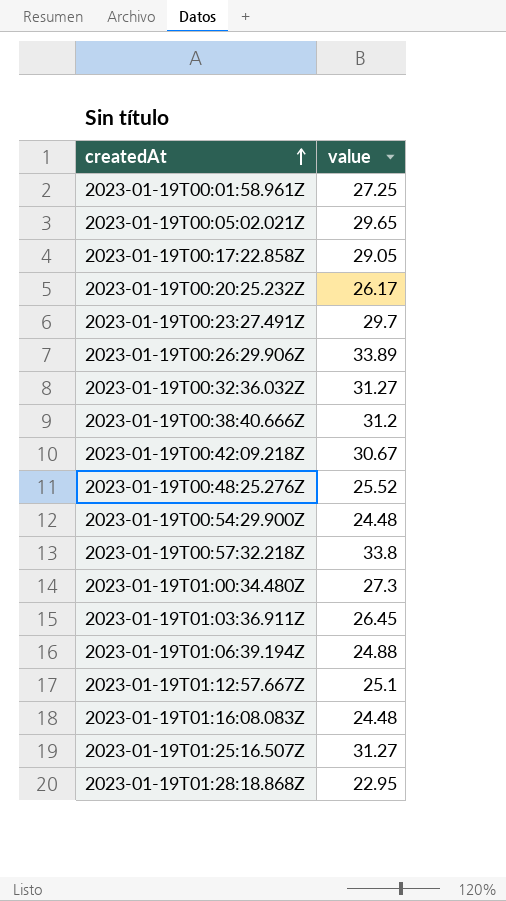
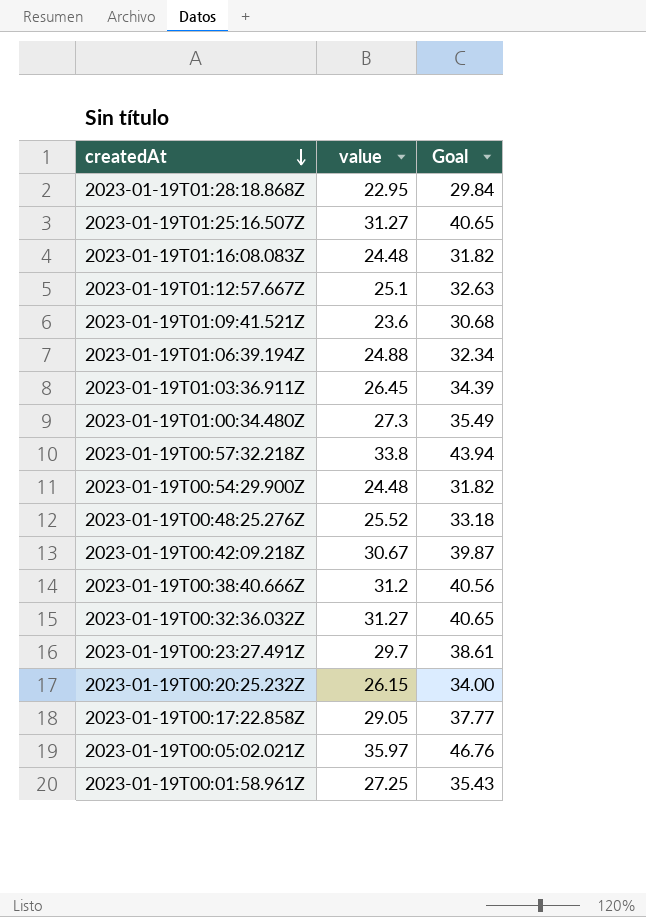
row order: createdAt ascending -> createdAt descending
column Goal | formula: none -> [value] * 1.3
row 2023-01-19T00:26:29.906Z: 33.89 -> none
row 2023-01-19T01:09:41.521Z: none -> 23.6 | 30.68
2023-01-19T00:20:25.232Z | value: 26.17 -> 26.15
2023-01-19T00:05:02.021Z | value: 29.65 -> 35.97

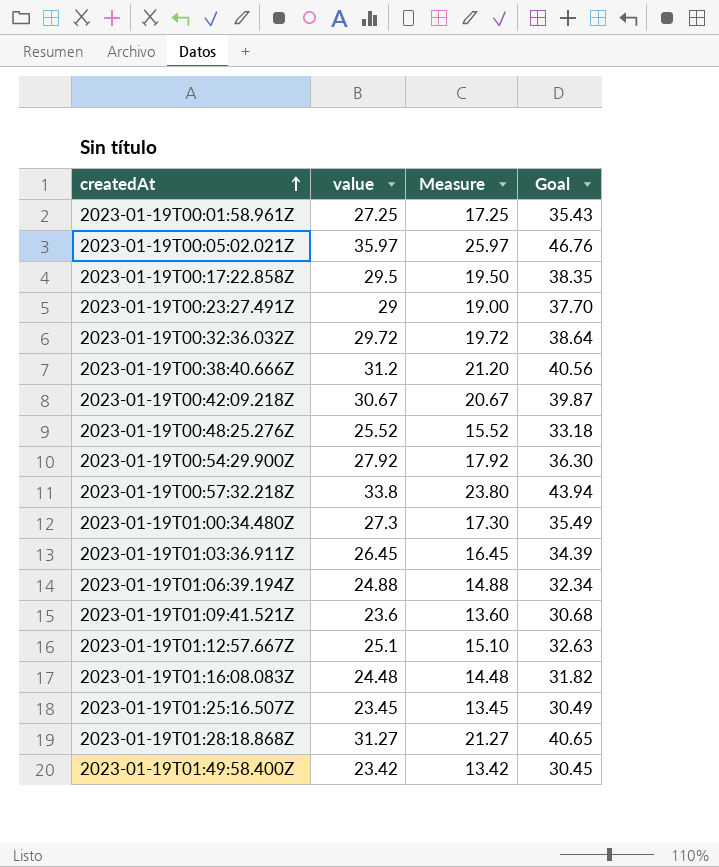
row order: createdAt descending -> createdAt ascending
column Measure | formula: none -> [value] - 10
row 2023-01-19T00:20:25.232Z: 26.15 | 34.00 -> none
2023-01-19T00:17:22.858Z | value: 29.05 -> 29.5
2023-01-19T00:17:22.858Z | Goal: 37.77 -> 38.35
2023-01-19T00:23:27.491Z | value: 29.7 -> 29
2023-01-19T00:23:27.491Z | Goal: 38.61 -> 37.70
2023-01-19T00:32:36.032Z | value: 31.27 -> 29.72
2023-01-19T00:32:36.032Z | Goal: 40.65 -> 38.64
2023-01-19T00:54:29.900Z | value: 24.48 -> 27.92
2023-01-19T00:54:29.900Z | Goal: 31.82 -> 36.30
2023-01-19T01:25:16.507Z | value: 31.27 -> 23.45
2023-01-19T01:25:16.507Z | Goal: 40.65 -> 30.49
2023-01-19T01:28:18.868Z | value: 22.95 -> 31.27
2023-01-19T01:28:18.868Z | Goal: 29.84 -> 40.65
row 2023-01-19T01:49:58.400Z: none -> 23.42 | 13.42 | 30.45

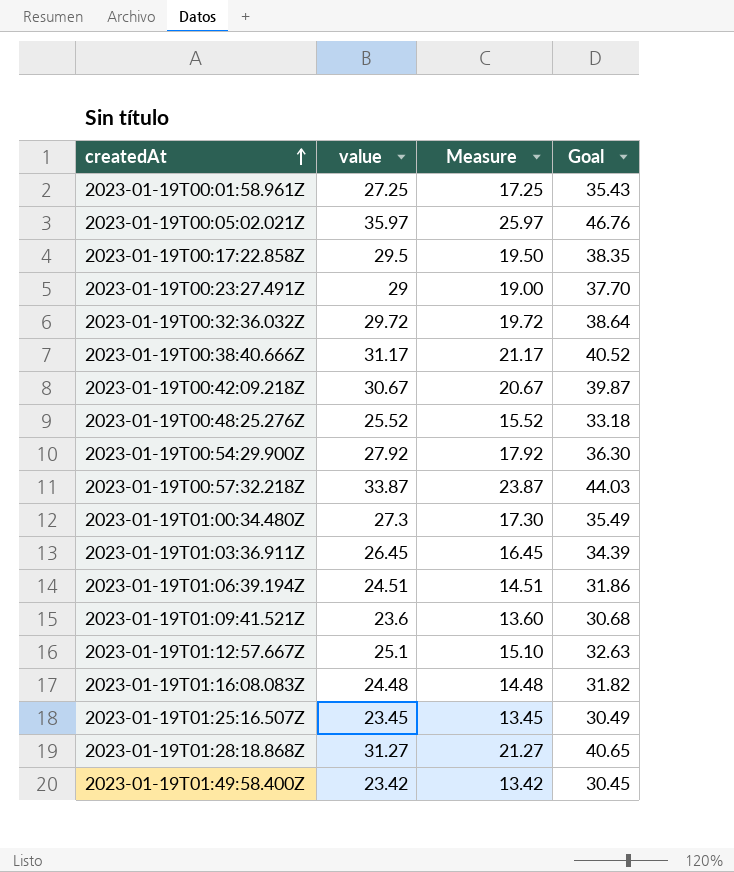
2023-01-19T00:38:40.666Z | value: 31.2 -> 31.17
2023-01-19T00:38:40.666Z | Measure: 21.20 -> 21.17
2023-01-19T00:38:40.666Z | Goal: 40.56 -> 40.52
2023-01-19T00:57:32.218Z | value: 33.8 -> 33.87
2023-01-19T00:57:32.218Z | Measure: 23.80 -> 23.87
2023-01-19T00:57:32.218Z | Goal: 43.94 -> 44.03
2023-01-19T01:06:39.194Z | value: 24.88 -> 24.51
2023-01-19T01:06:39.194Z | Measure: 14.88 -> 14.51
2023-01-19T01:06:39.194Z | Goal: 32.34 -> 31.86

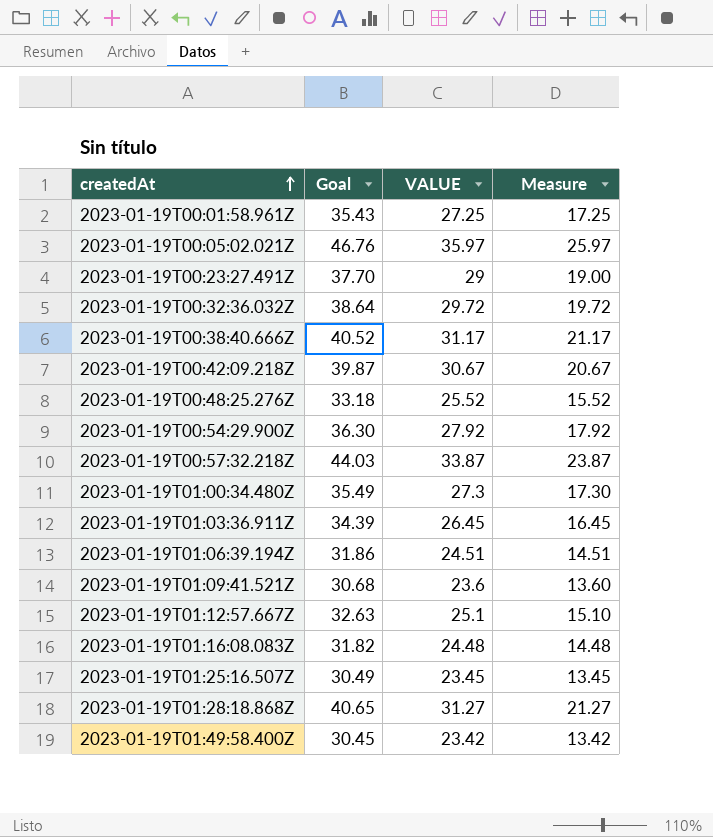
column Goal | position: 4 -> 2
column name: value -> VALUE
row 2023-01-19T00:17:22.858Z: 29.5 | 19.50 | 38.35 -> none

